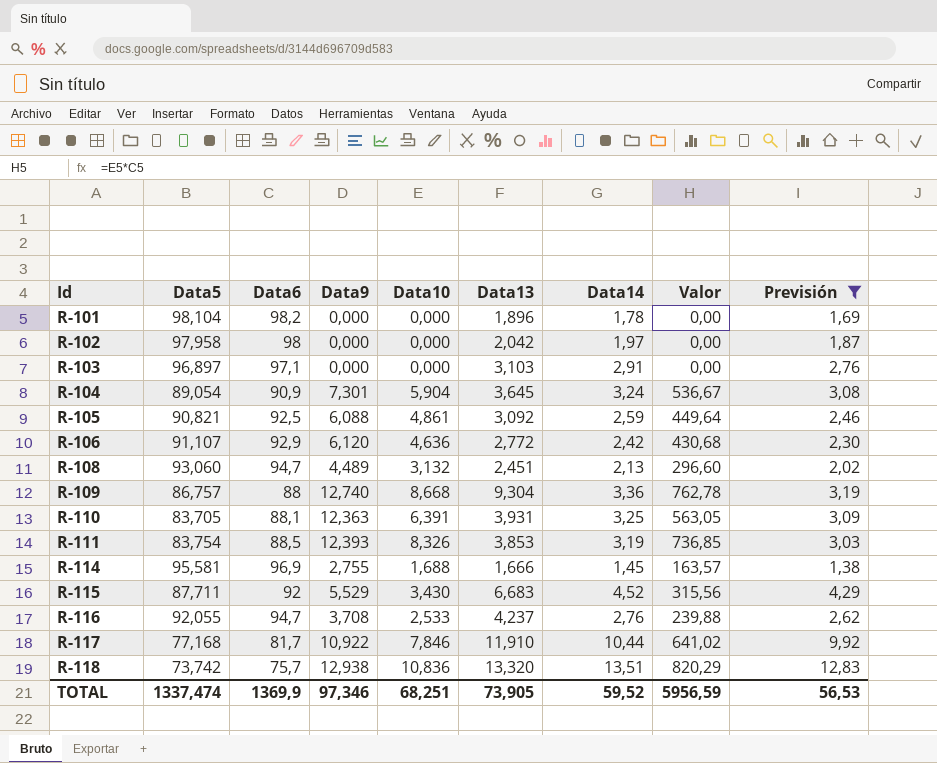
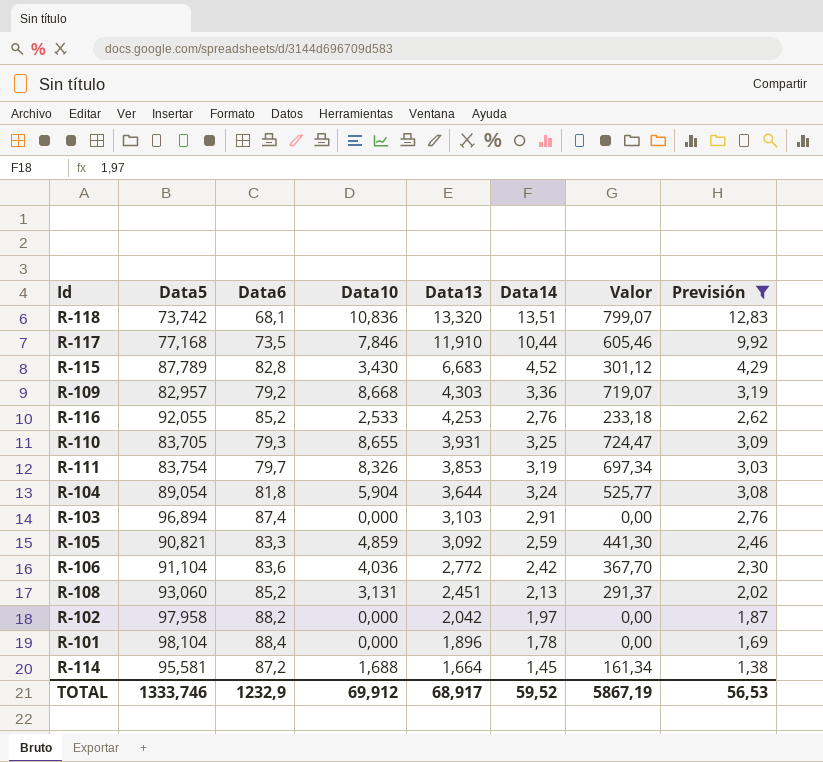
row order: Id ascending -> Data13 descending
column Data9 | position: 4 -> none
column Valor | formula: [Data6] * [Data10] -> [Data5] * [Data10]
R-118 | Data6: 75,7 -> 68,1
R-117 | Data6: 81,7 -> 73,5
R-115 | Data5: 87,711 -> 87,789
R-115 | Data6: 92 -> 82,8
R-109 | Data5: 86,757 -> 82,957
R-109 | Data6: 88 -> 79,2
R-109 | Data13: 9,304 -> 4,303
R-116 | Data6: 94,7 -> 85,2
R-116 | Data13: 4,237 -> 4,253
R-110 | Data6: 88,1 -> 79,3
R-110 | Data10: 6,391 -> 8,655
R-111 | Data6: 88,5 -> 79,7
R-104 | Data6: 90,9 -> 81,8
R-104 | Data13: 3,645 -> 3,644
R-103 | Data5: 96,897 -> 96,894
R-103 | Data6: 97,1 -> 87,4
R-105 | Data6: 92,5 -> 83,3
R-105 | Data10: 4,861 -> 4,859
R-106 | Data5: 91,107 -> 91,104
R-106 | Data6: 92,9 -> 83,6
R-106 | Data10: 4,636 -> 4,036
R-108 | Data6: 94,7 -> 85,2
R-108 | Data10: 3,132 -> 3,131
R-102 | Data6: 98 -> 88,2
R-101 | Data6: 98,2 -> 88,4
R-114 | Data6: 96,9 -> 87,2
R-114 | Data13: 1,666 -> 1,664
TOTAL | Data5: 1337,474 -> 1333,746
TOTAL | Data6: 1369,9 -> 1232,9
TOTAL | Data10: 68,251 -> 69,912
TOTAL | Data13: 73,905 -> 68,917
TOTAL | Valor: 5956,59 -> 5867,19

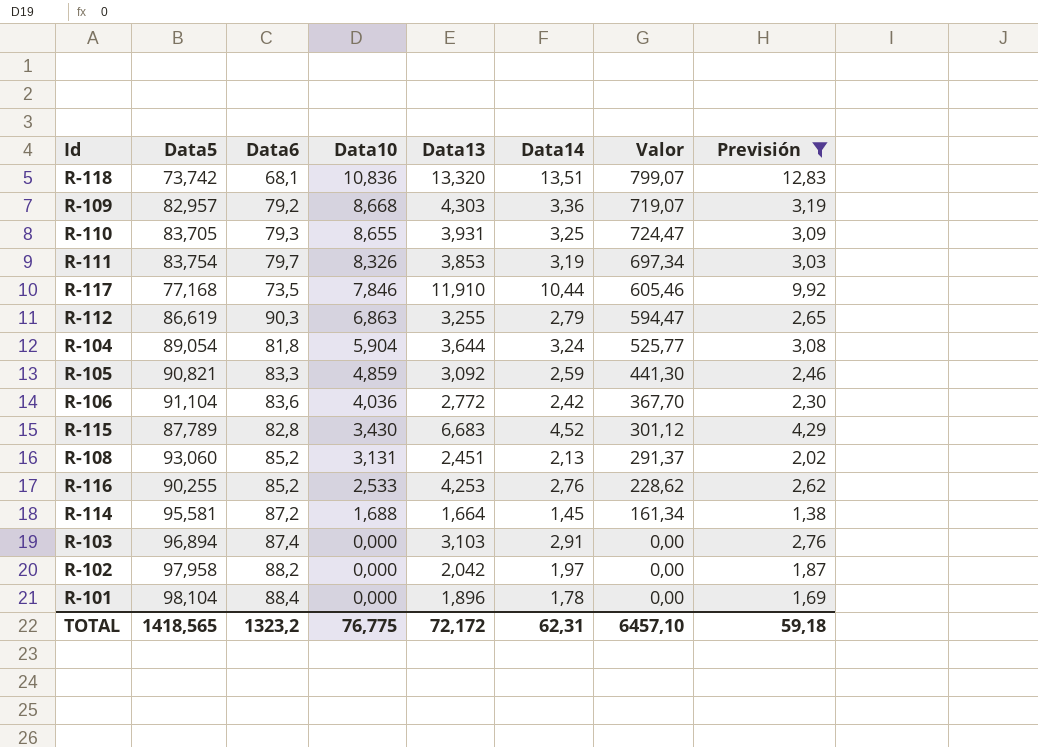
row order: Data13 descending -> Data10 descending
row R-112: none -> 86,619 | 90,3 | 6,863 | 3,255 | 2,79 | 594,47 | 2,65
R-116 | Data5: 92,055 -> 90,255
R-116 | Valor: 233,18 -> 228,62
TOTAL | Data5: 1333,746 -> 1418,565
TOTAL | Data6: 1232,9 -> 1323,2
TOTAL | Data10: 69,912 -> 76,775
TOTAL | Data13: 68,917 -> 72,172
TOTAL | Data14: 59,52 -> 62,31
TOTAL | Valor: 5867,19 -> 6457,10
TOTAL | Previsión: 56,53 -> 59,18

